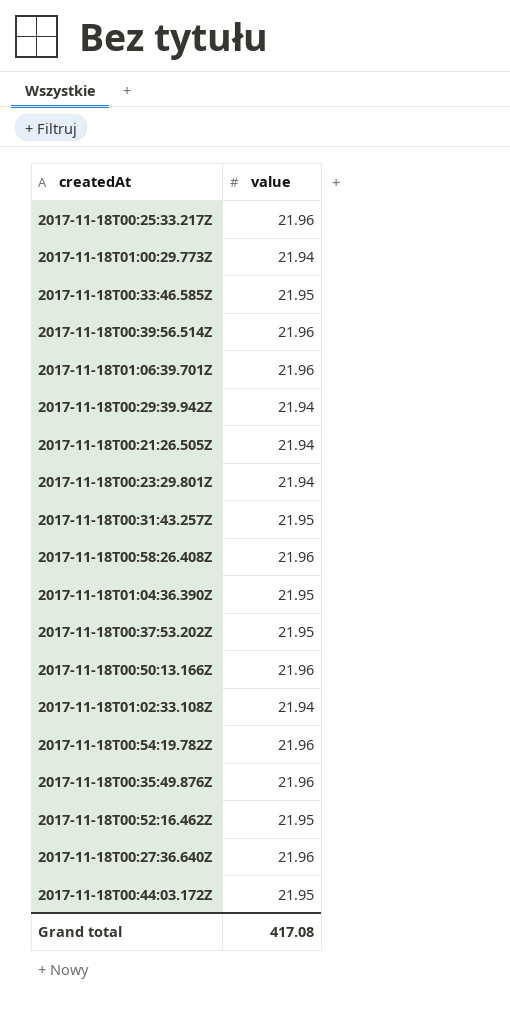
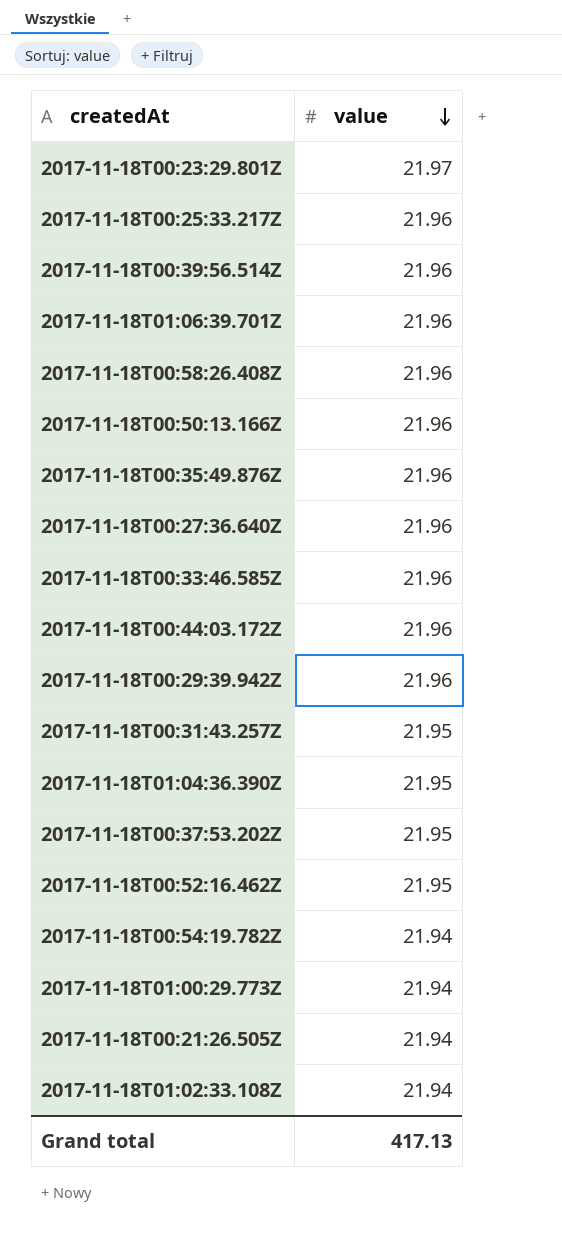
row order: none -> value descending
2017-11-18T00:23:29.801Z | value: 21.94 -> 21.97
2017-11-18T00:33:46.585Z | value: 21.95 -> 21.96
2017-11-18T00:44:03.172Z | value: 21.95 -> 21.96
2017-11-18T00:29:39.942Z | value: 21.94 -> 21.96
2017-11-18T00:54:19.782Z | value: 21.96 -> 21.94
Grand total | value: 417.08 -> 417.13

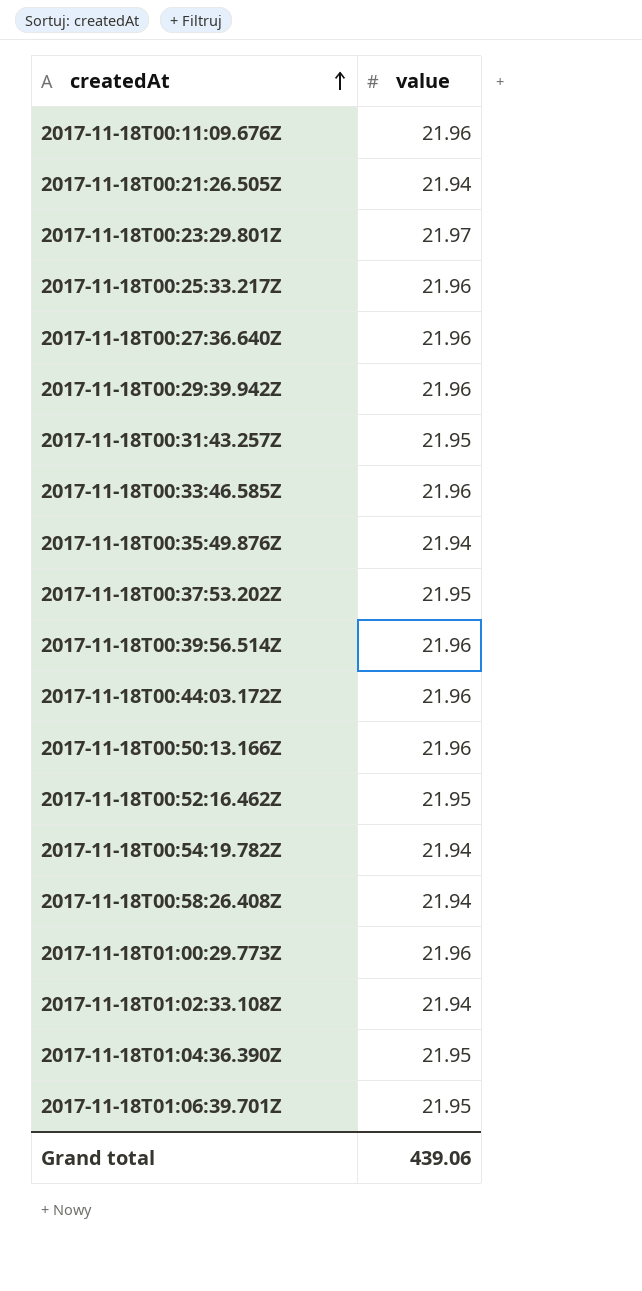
row order: value descending -> createdAt ascending
row 2017-11-18T00:11:09.676Z: none -> 21.96
2017-11-18T00:35:49.876Z | value: 21.96 -> 21.94
2017-11-18T00:58:26.408Z | value: 21.96 -> 21.94
2017-11-18T01:00:29.773Z | value: 21.94 -> 21.96
2017-11-18T01:06:39.701Z | value: 21.96 -> 21.95
Grand total | value: 417.13 -> 439.06

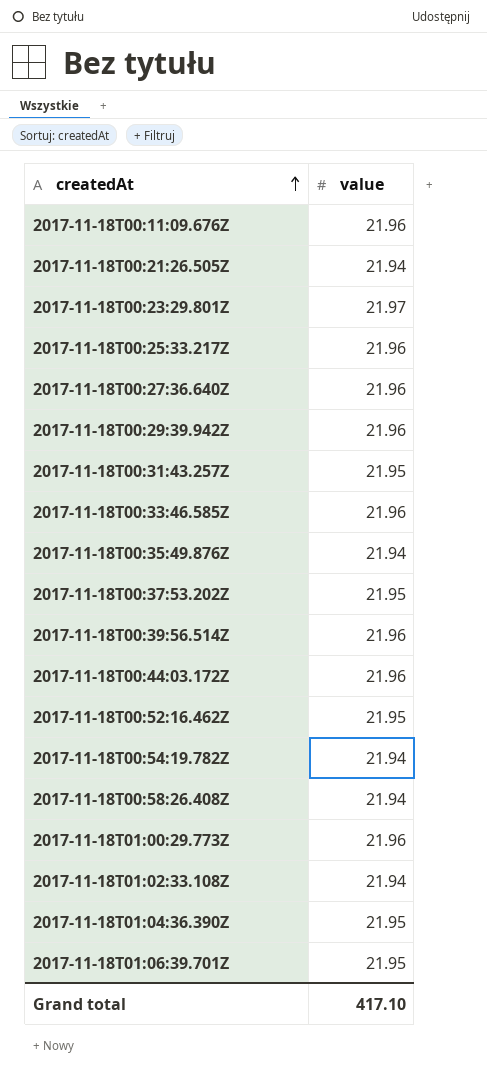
row 2017-11-18T00:50:13.166Z: 21.96 -> none
Grand total | value: 439.06 -> 417.10

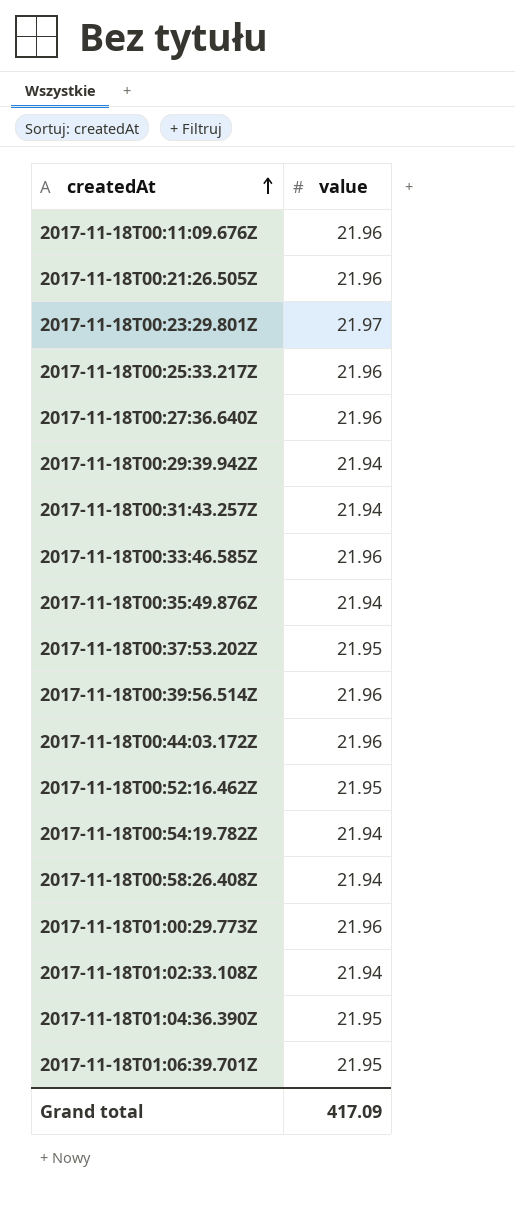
2017-11-18T00:21:26.505Z | value: 21.94 -> 21.96
2017-11-18T00:29:39.942Z | value: 21.96 -> 21.94
2017-11-18T00:31:43.257Z | value: 21.95 -> 21.94
Grand total | value: 417.10 -> 417.09

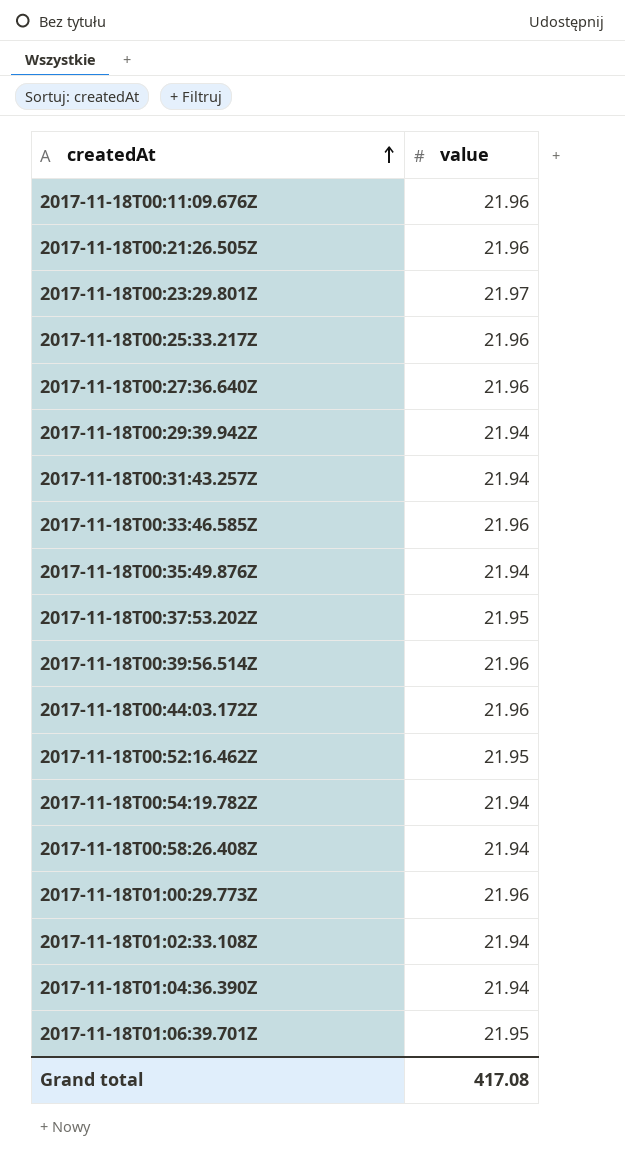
2017-11-18T01:04:36.390Z | value: 21.95 -> 21.94
Grand total | value: 417.09 -> 417.08

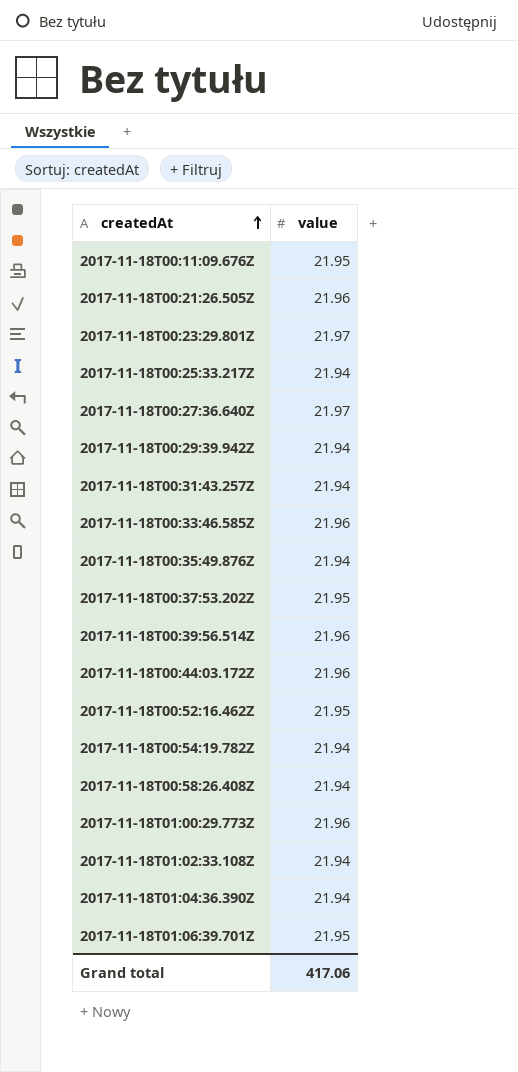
2017-11-18T00:11:09.676Z | value: 21.96 -> 21.95
2017-11-18T00:25:33.217Z | value: 21.96 -> 21.94
2017-11-18T00:27:36.640Z | value: 21.96 -> 21.97
Grand total | value: 417.08 -> 417.06

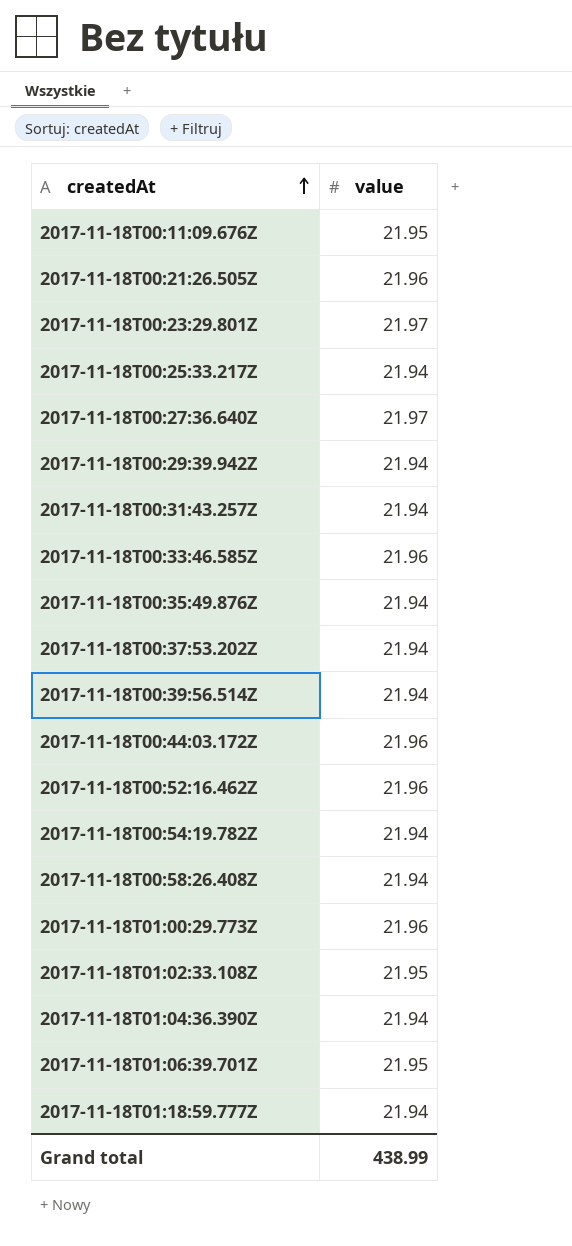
2017-11-18T00:37:53.202Z | value: 21.95 -> 21.94
2017-11-18T00:39:56.514Z | value: 21.96 -> 21.94
2017-11-18T00:52:16.462Z | value: 21.95 -> 21.96
2017-11-18T01:02:33.108Z | value: 21.94 -> 21.95
row 2017-11-18T01:18:59.777Z: none -> 21.94
Grand total | value: 417.06 -> 438.99

